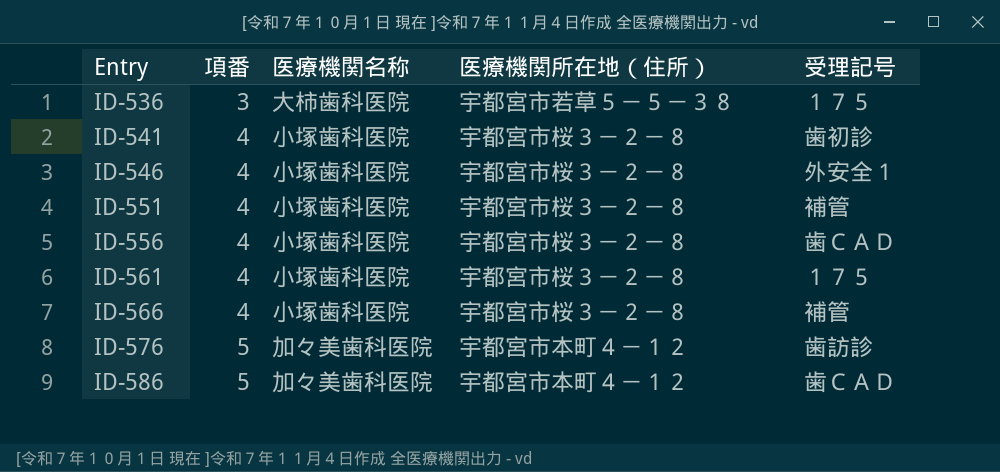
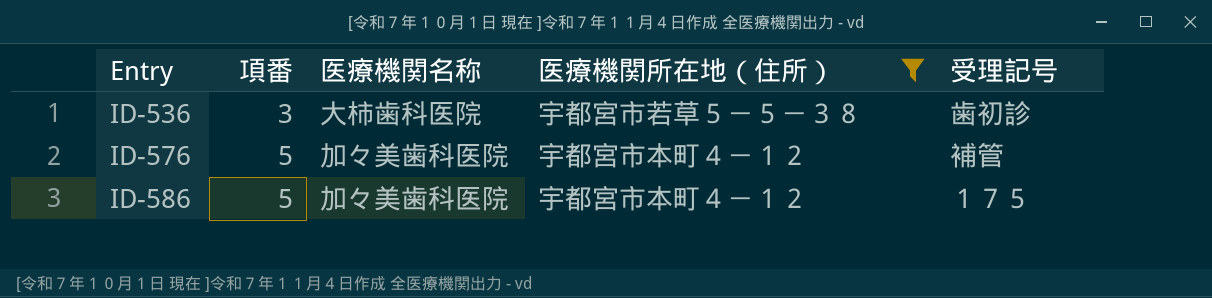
filter: none -> 医療機関所在地（住所） != 宇都宮市桜３－２－８
ID-536 | 受理記号: １７５ -> 歯初診
ID-576 | 受理記号: 歯訪診 -> 補管
ID-586 | 受理記号: 歯ＣＡＤ -> １７５

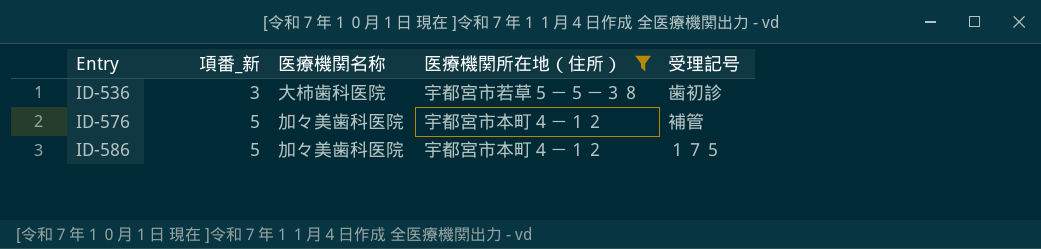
column name: 項番 -> 項番_新

